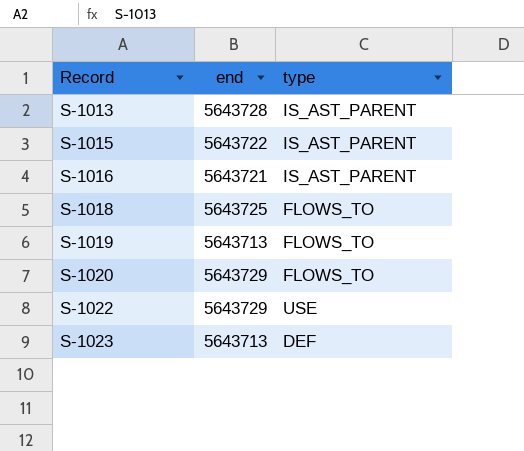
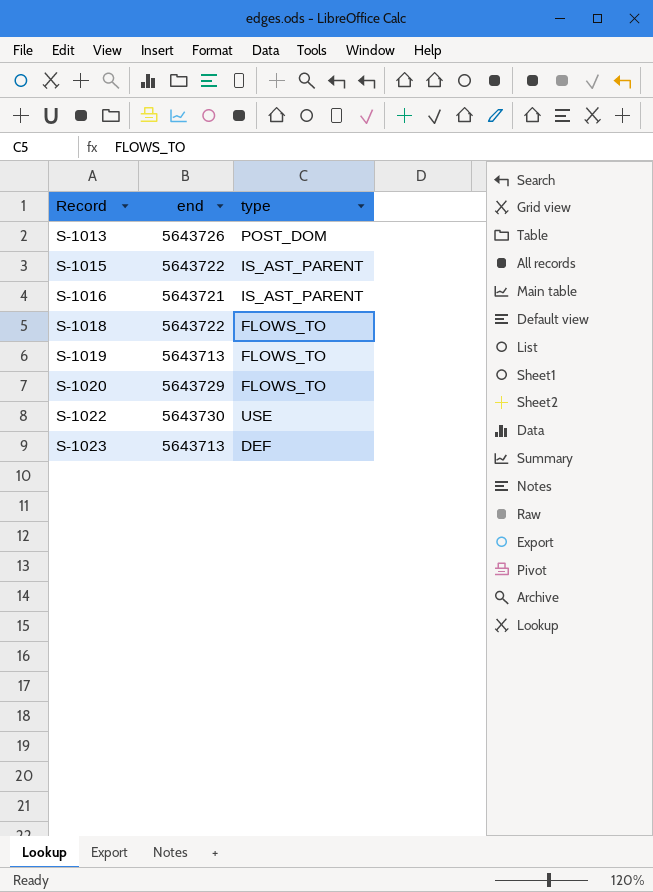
S-1013 | end: 5643728 -> 5643726
S-1013 | type: IS_AST_PARENT -> POST_DOM
S-1018 | end: 5643725 -> 5643722
S-1022 | end: 5643729 -> 5643730

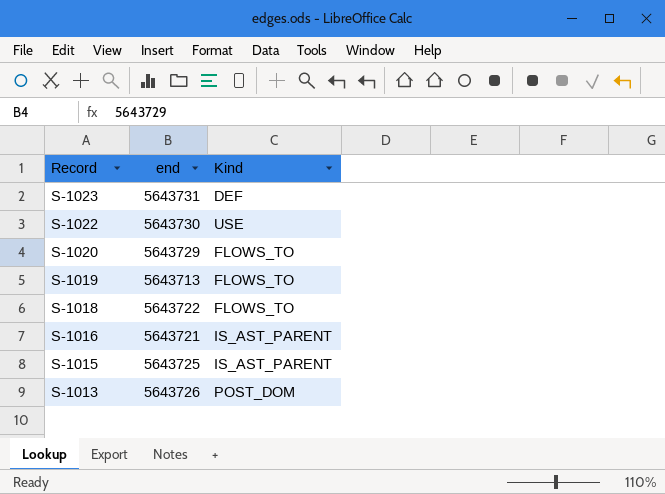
row order: Record ascending -> Record descending
column name: type -> Kind
S-1023 | end: 5643713 -> 5643731
S-1015 | end: 5643722 -> 5643725

